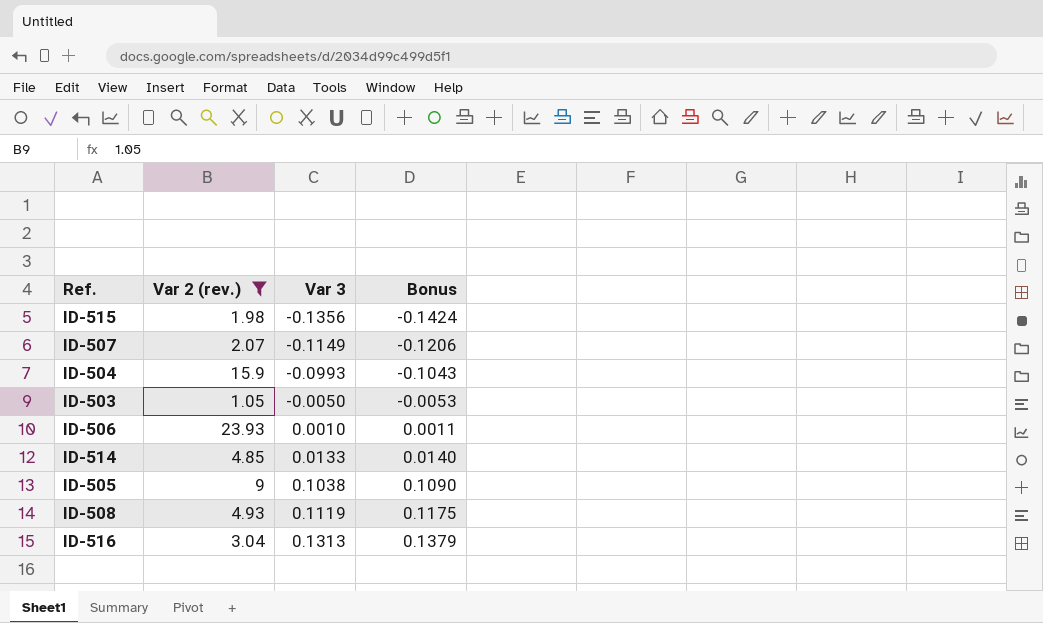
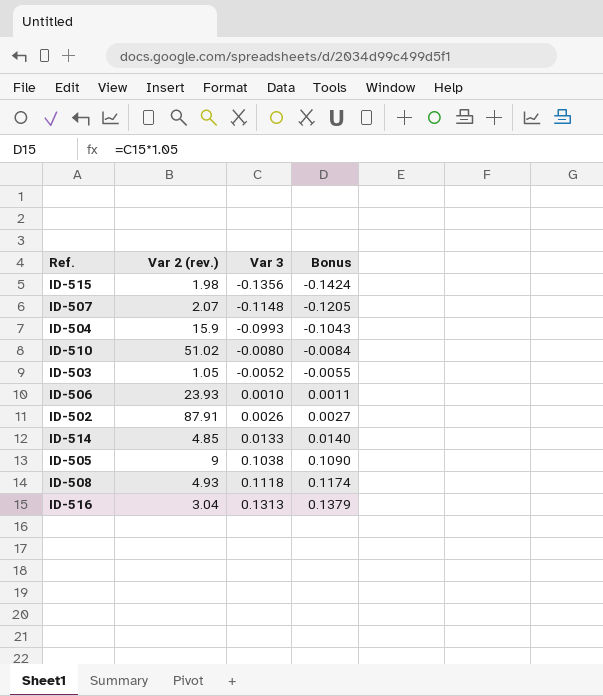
filter: Var 2 (rev.) <= 23.93 -> none
ID-507 | Var 3: -0.1149 -> -0.1148
ID-507 | Bonus: -0.1206 -> -0.1205
ID-503 | Var 3: -0.0050 -> -0.0052
ID-503 | Bonus: -0.0053 -> -0.0055
ID-508 | Var 3: 0.1119 -> 0.1118
ID-508 | Bonus: 0.1175 -> 0.1174

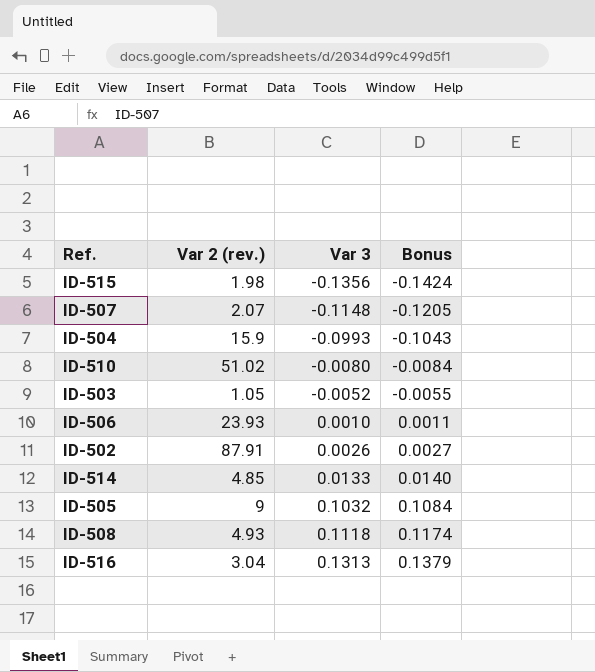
ID-505 | Var 3: 0.1038 -> 0.1032
ID-505 | Bonus: 0.1090 -> 0.1084

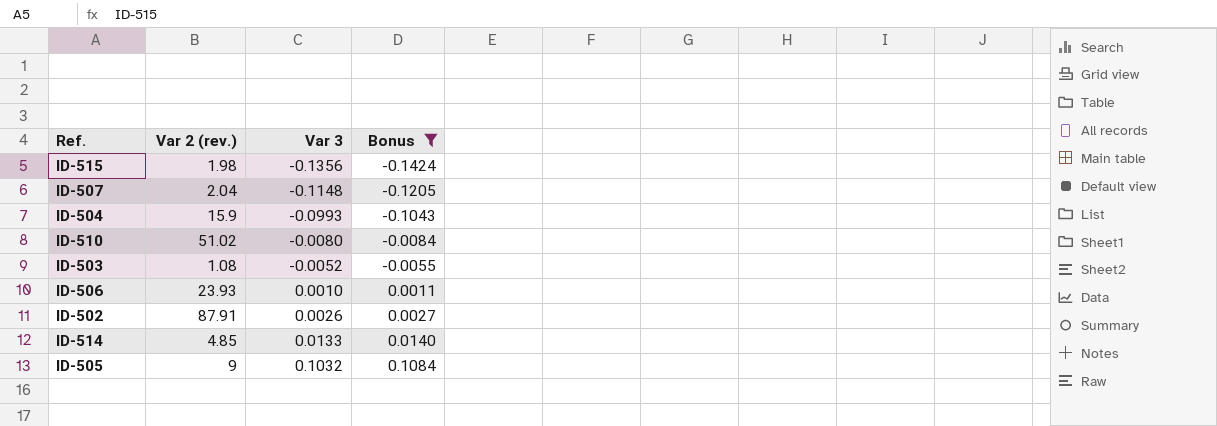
filter: none -> Bonus <= 0.1084
ID-507 | Var 2 (rev.): 2.07 -> 2.04
ID-503 | Var 2 (rev.): 1.05 -> 1.08

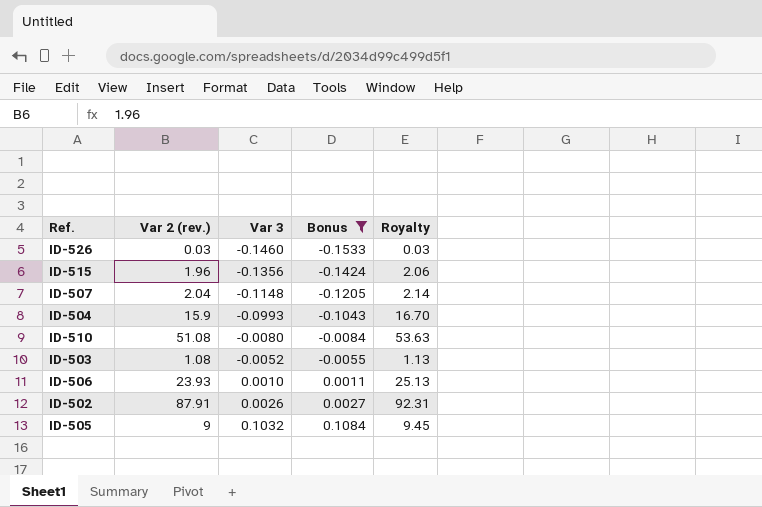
column Royalty | formula: none -> [Var 2 (rev.)] * 1.05
row ID-514: 4.85 | 0.0133 | 0.0140 -> none
row ID-526: none -> 0.03 | -0.1460 | -0.1533 | 0.03
ID-515 | Var 2 (rev.): 1.98 -> 1.96
ID-510 | Var 2 (rev.): 51.02 -> 51.08

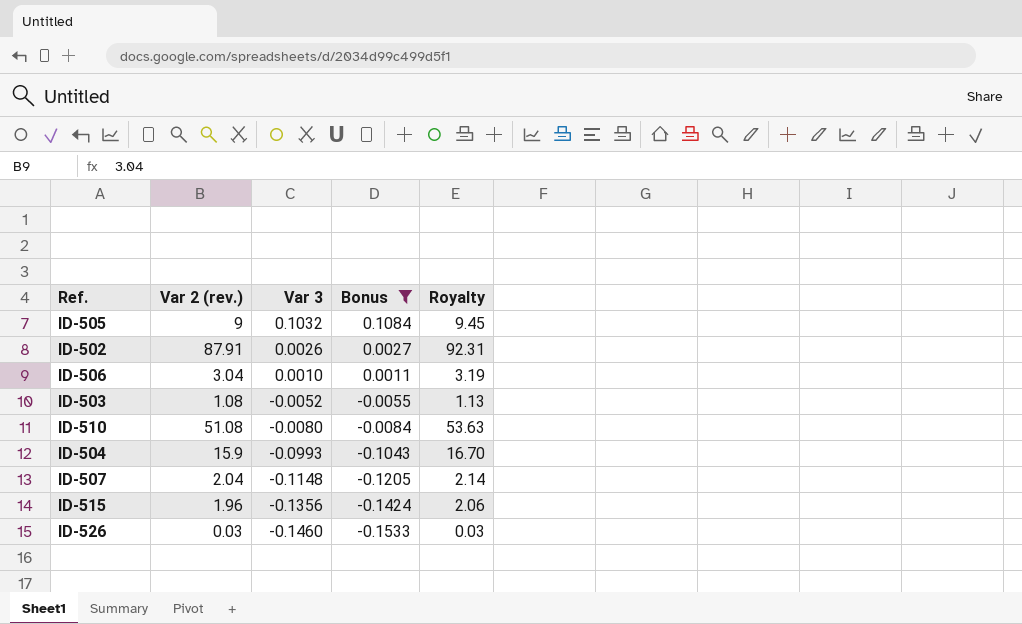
row order: Var 3 ascending -> Var 3 descending
ID-506 | Var 2 (rev.): 23.93 -> 3.04
ID-506 | Royalty: 25.13 -> 3.19

